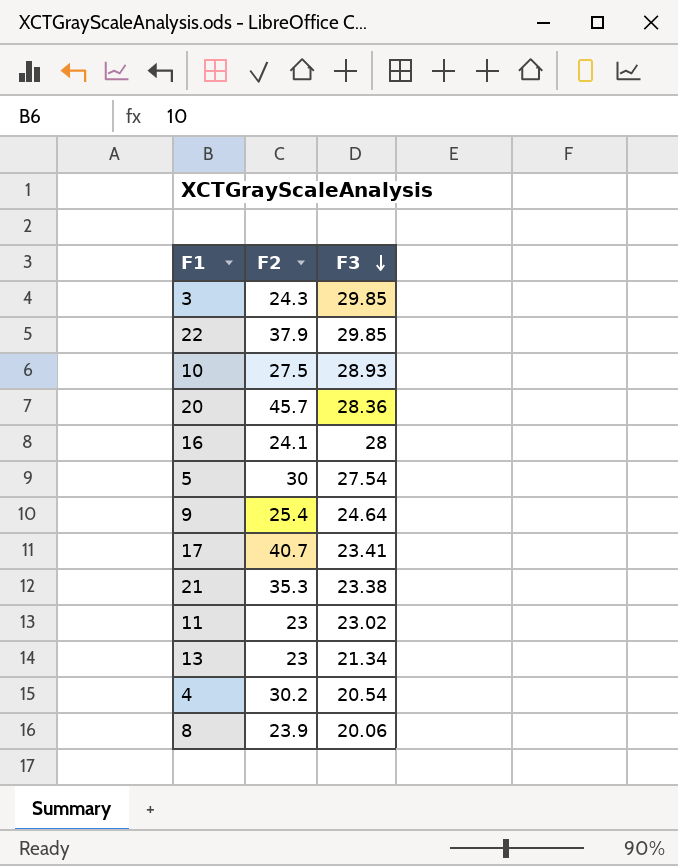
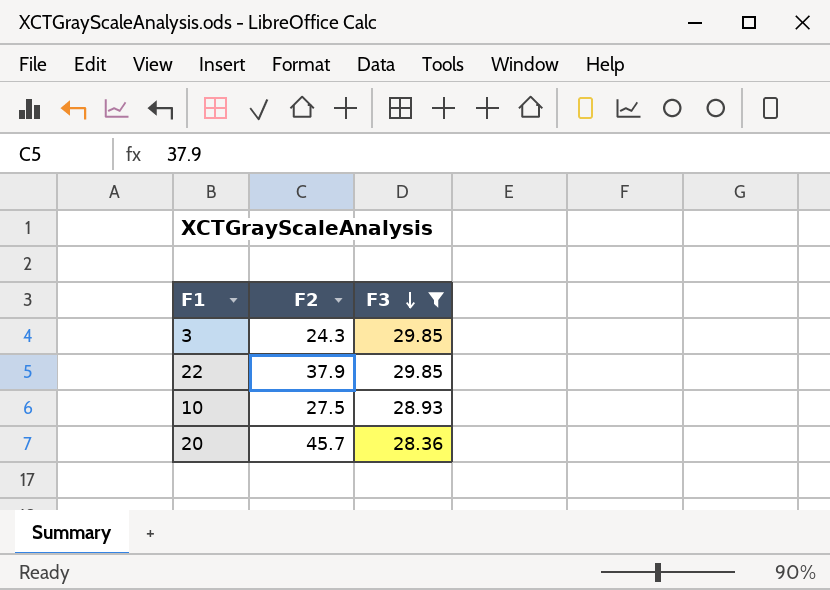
filter: none -> F3 >= 28.36

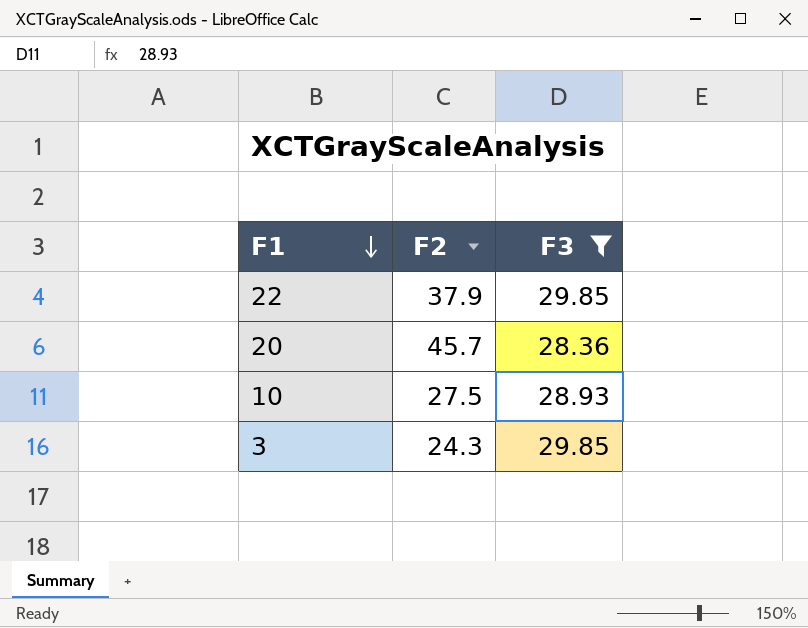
row order: F3 descending -> F1 descending

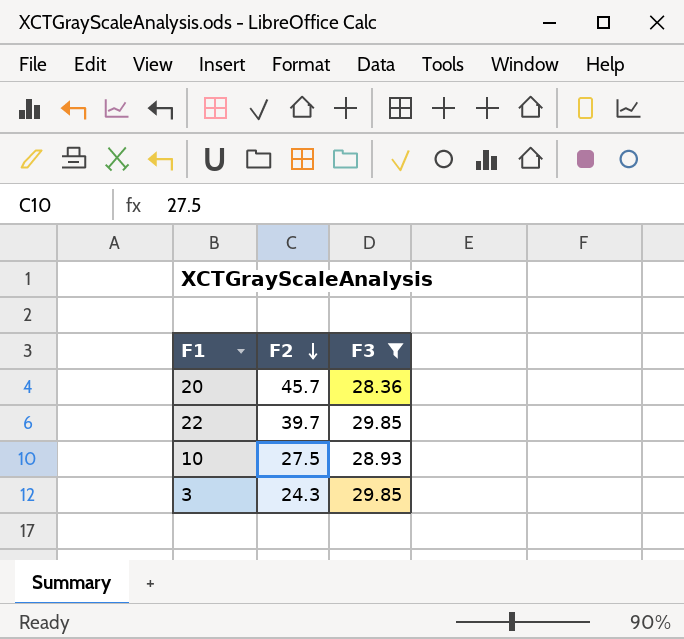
row order: F1 descending -> F2 descending
22 | F2: 37.9 -> 39.7

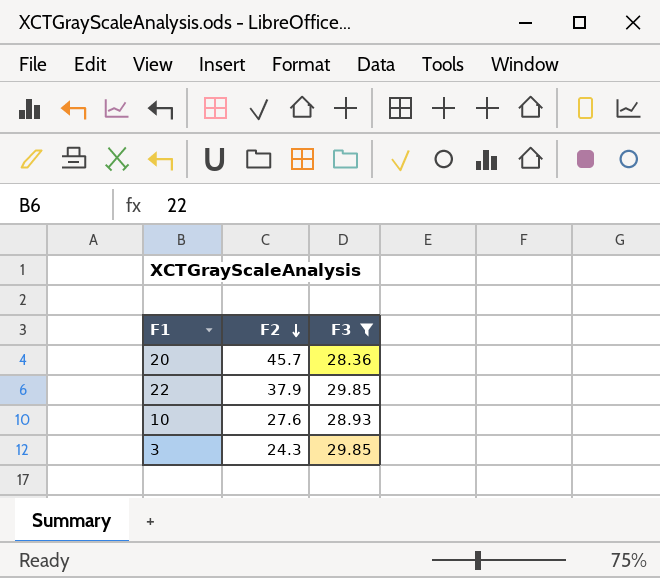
22 | F2: 39.7 -> 37.9
10 | F2: 27.5 -> 27.6

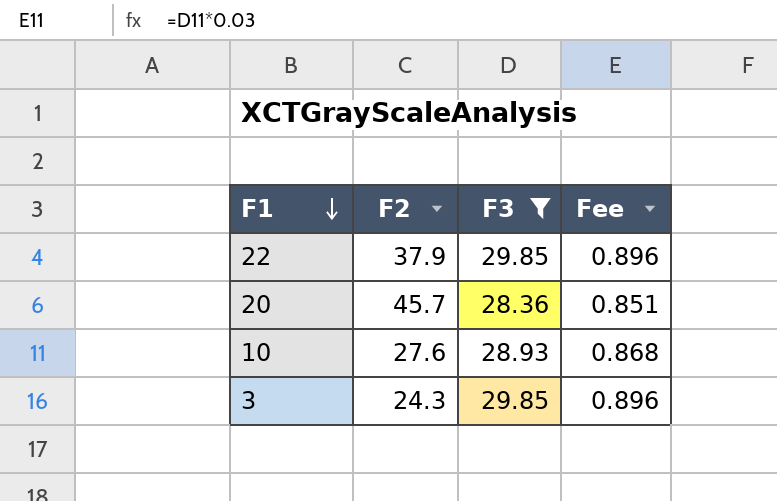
row order: F2 descending -> F1 descending
column Fee | formula: none -> [F3] * 0.03

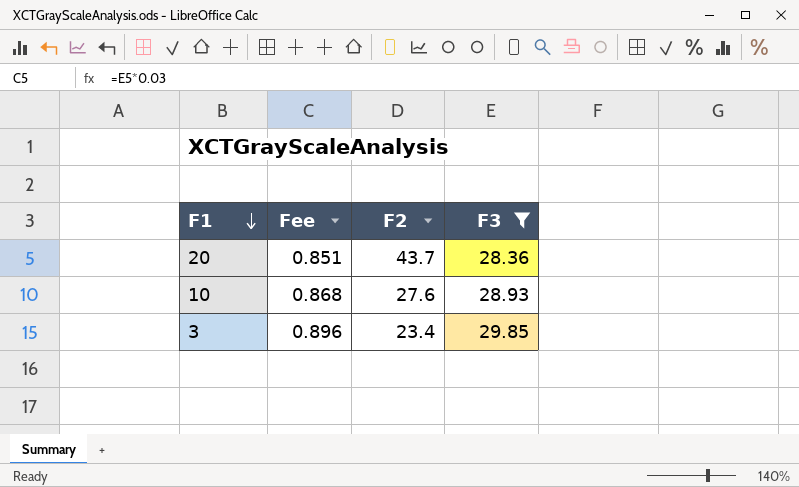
column Fee | position: 4 -> 2
row 22: 37.9 | 29.85 | 0.896 -> none
20 | F2: 45.7 -> 43.7
3 | F2: 24.3 -> 23.4

